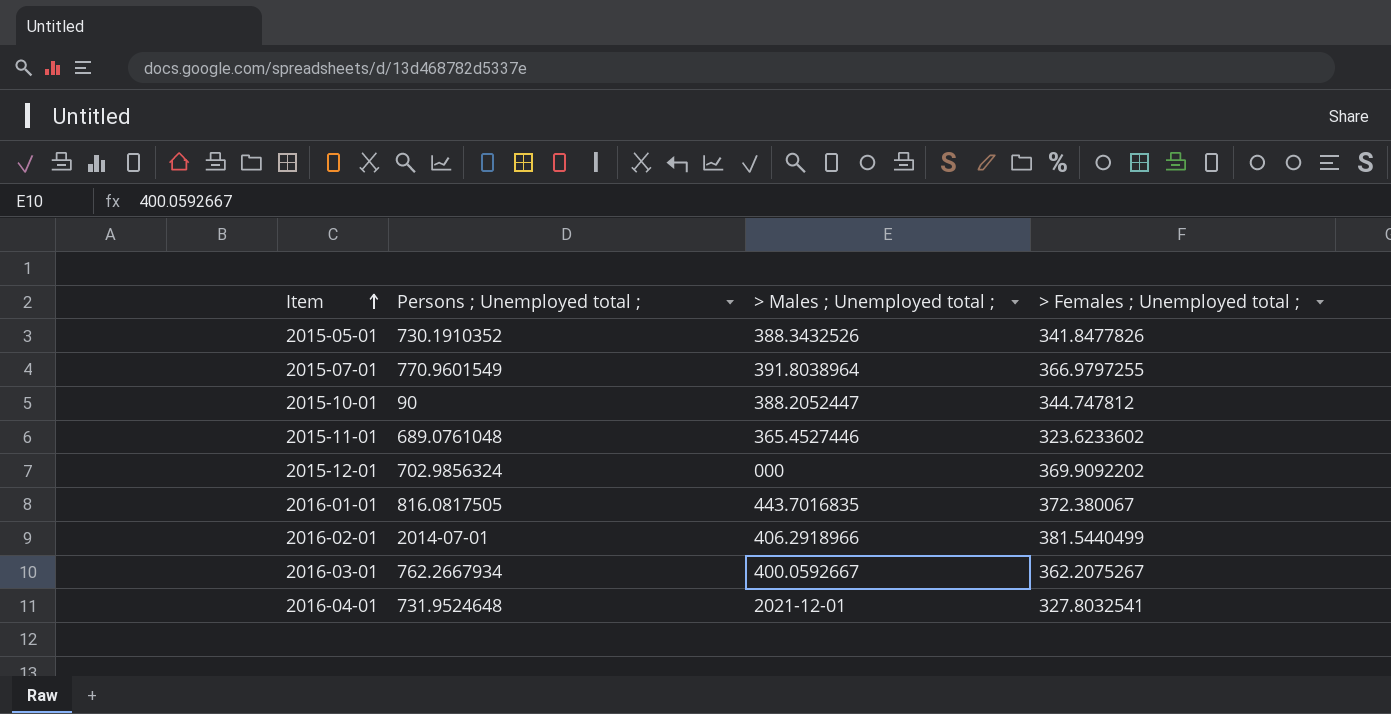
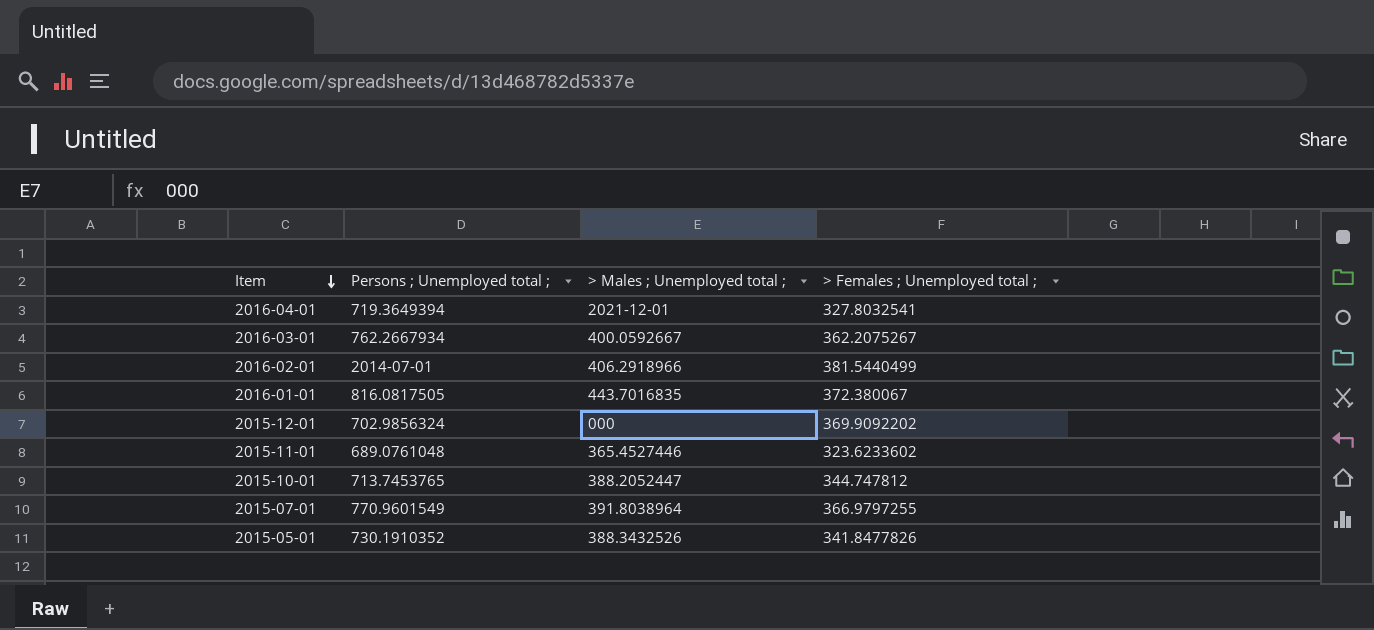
row order: Item ascending -> Item descending
2016-04-01 | Persons ; Unemployed total ;: 731.9524648 -> 719.3649394
2015-10-01 | Persons ; Unemployed total ;: 90 -> 713.7453765

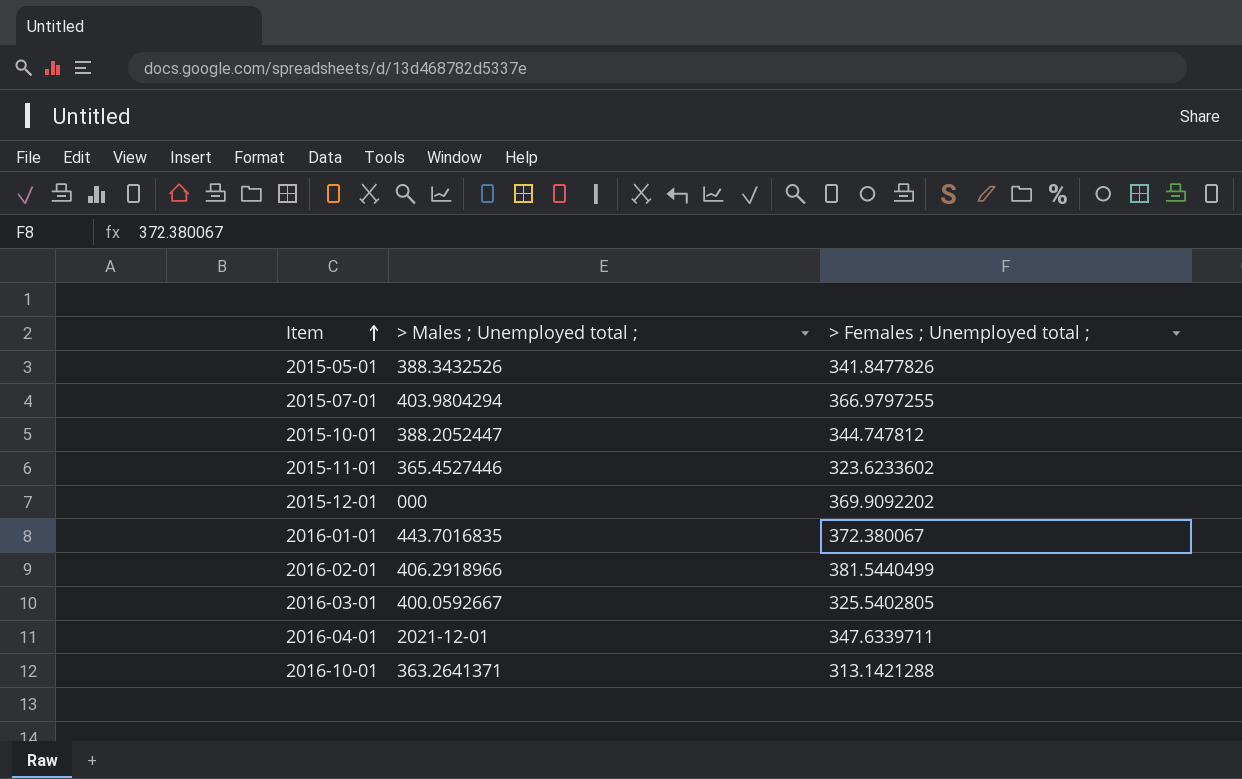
row order: Item descending -> Item ascending
column Persons ; Unemployed total ; | position: 2 -> none
2015-07-01 | > Males ; Unemployed total ;: 391.8038964 -> 403.9804294
2016-03-01 | > Females ; Unemployed total ;: 362.2075267 -> 325.5402805
2016-04-01 | > Females ; Unemployed total ;: 327.8032541 -> 347.6339711
row 2016-10-01: none -> 363.2641371 | 313.1421288

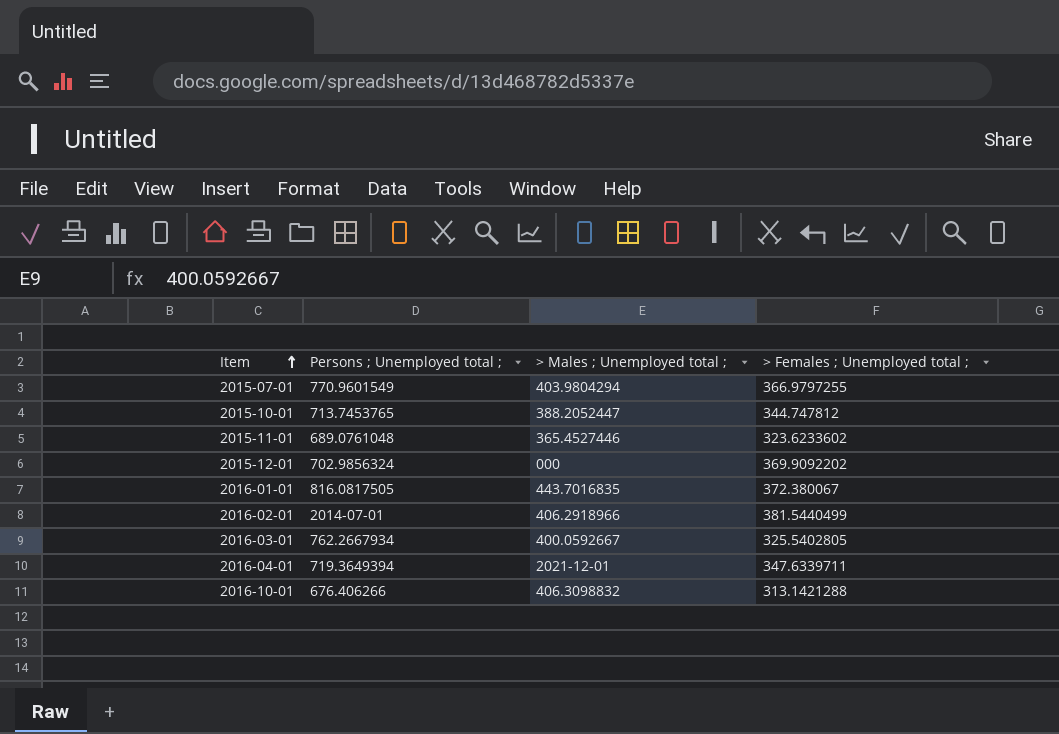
column Persons ; Unemployed total ; | position: none -> 2
row 2015-05-01: 388.3432526 | 341.8477826 -> none
2016-10-01 | > Males ; Unemployed total ;: 363.2641371 -> 406.3098832

